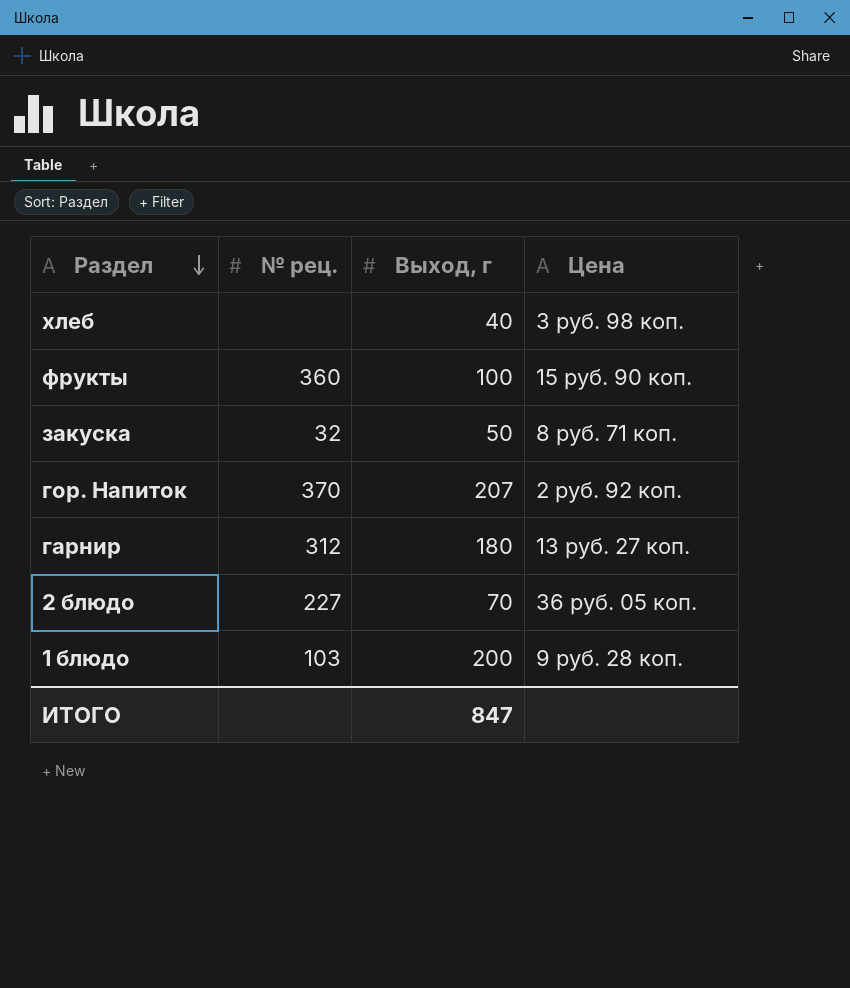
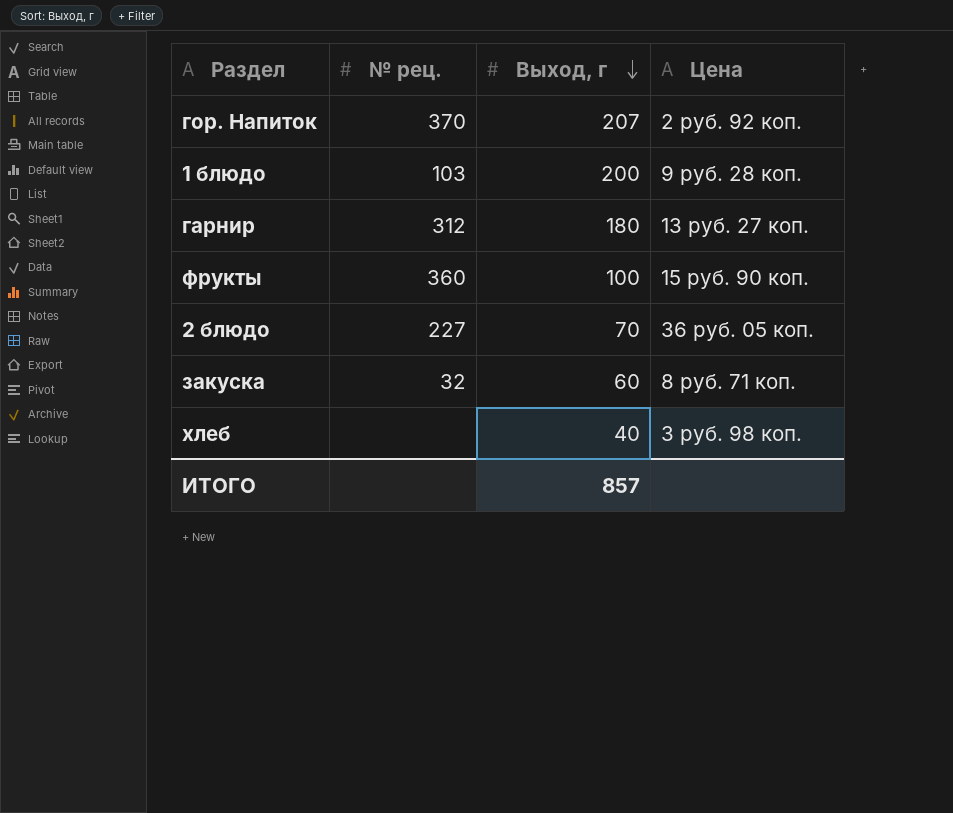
row order: Раздел descending -> Выход, г descending
закуска | Выход, г: 50 -> 60
ИТОГО | Выход, г: 847 -> 857

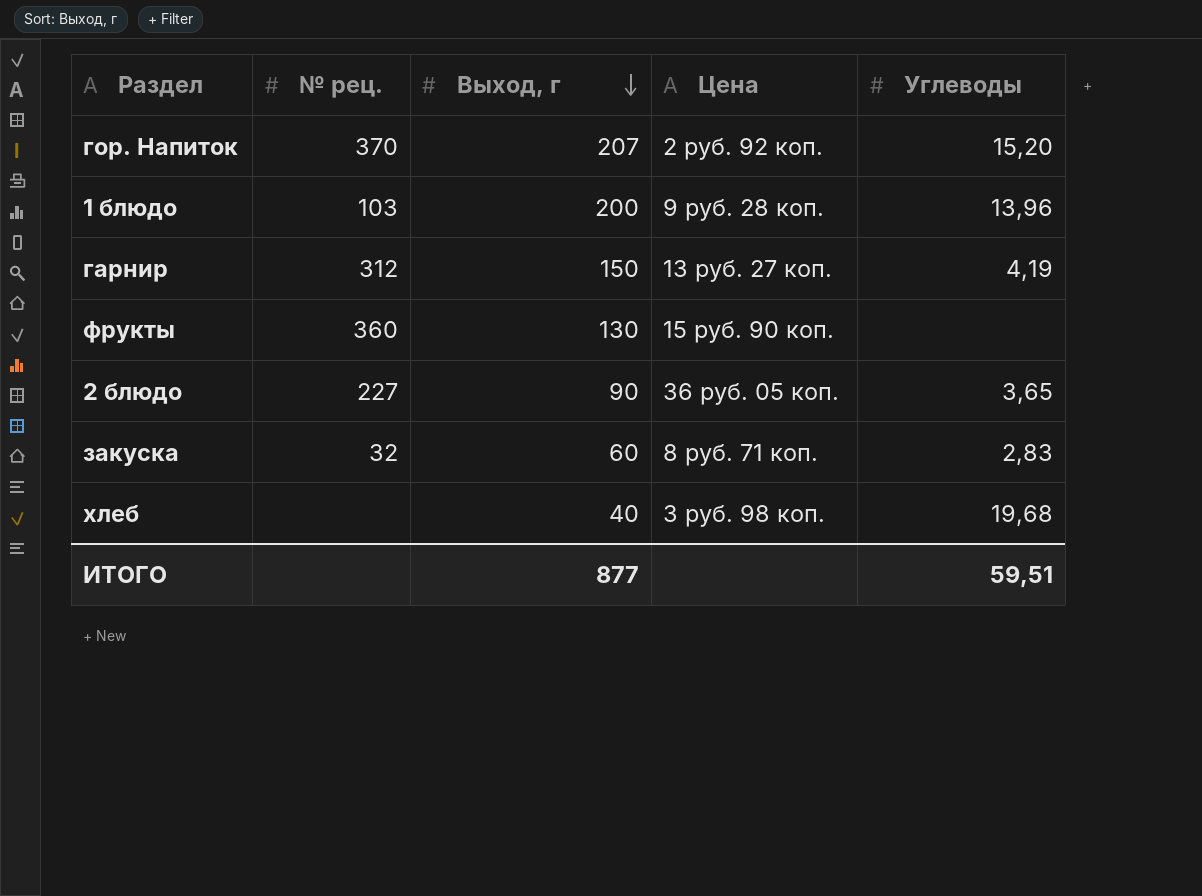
column Углеводы | position: none -> 5
гарнир | Выход, г: 180 -> 150
фрукты | Выход, г: 100 -> 130
2 блюдо | Выход, г: 70 -> 90
ИТОГО | Выход, г: 857 -> 877

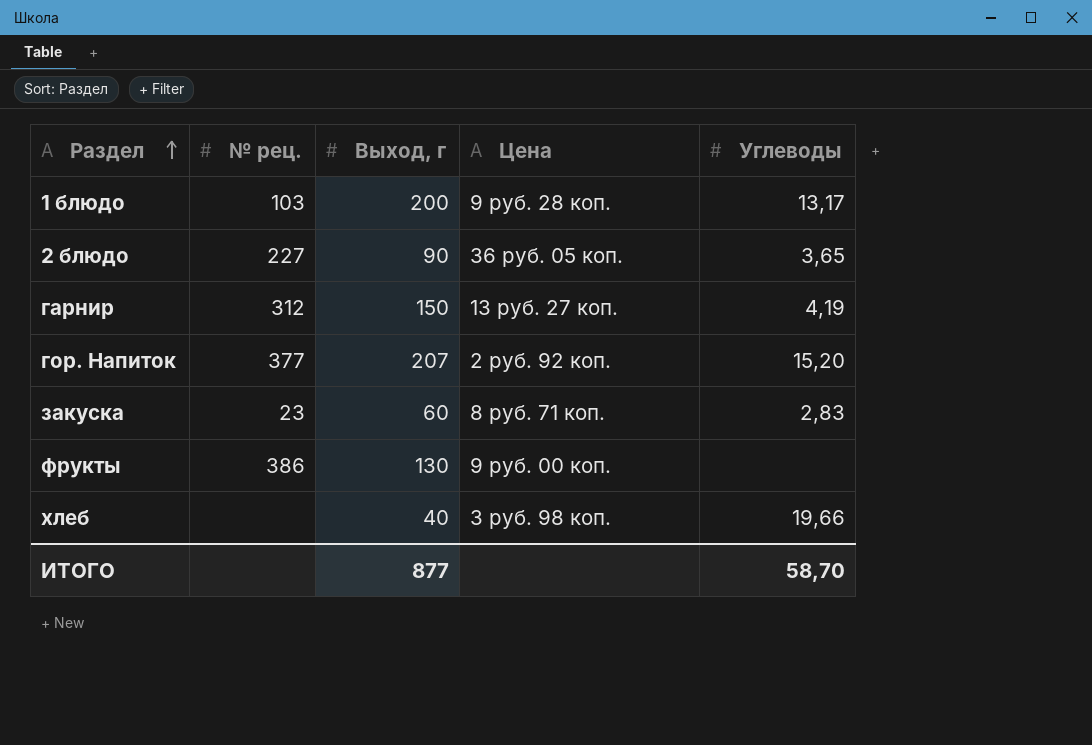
row order: Выход, г descending -> Раздел ascending
1 блюдо | Углеводы: 13,96 -> 13,17
гор. Напиток | № рец.: 370 -> 377
закуска | № рец.: 32 -> 23
фрукты | № рец.: 360 -> 386
фрукты | Цена: 15 руб. 90 коп. -> 9 руб. 00 коп.
хлеб | Углеводы: 19,68 -> 19,66
ИТОГО | Углеводы: 59,51 -> 58,70

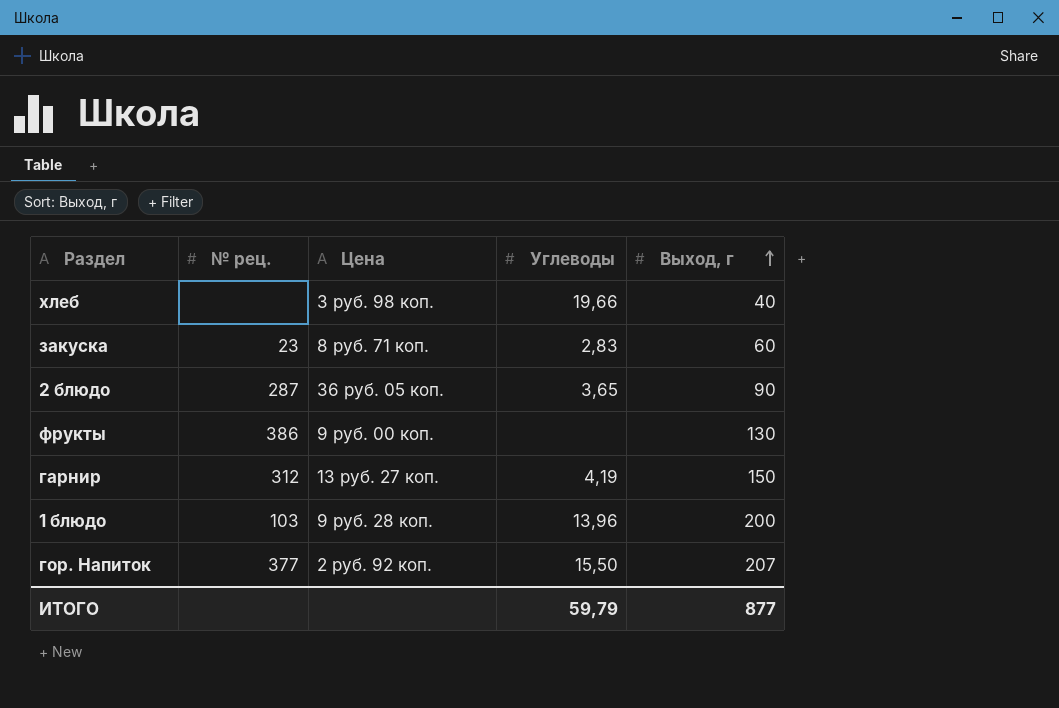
row order: Раздел ascending -> Выход, г ascending
column Выход, г | position: 3 -> 5
2 блюдо | № рец.: 227 -> 287
1 блюдо | Углеводы: 13,17 -> 13,96
гор. Напиток | Углеводы: 15,20 -> 15,50
ИТОГО | Углеводы: 58,70 -> 59,79

